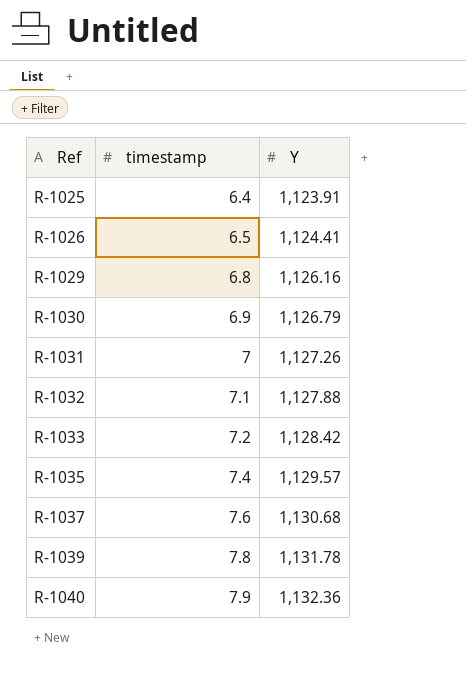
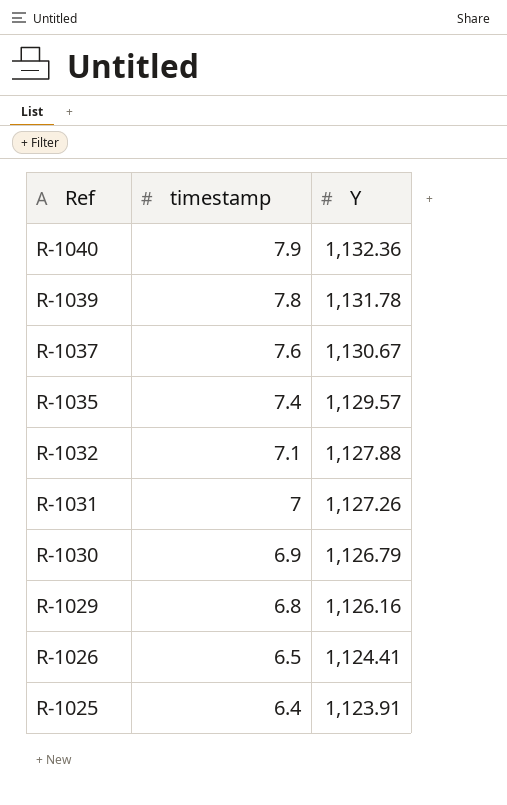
row order: Ref ascending -> Ref descending
row R-1033: 7.2 | 1,128.42 -> none
R-1037 | Y: 1,130.68 -> 1,130.67

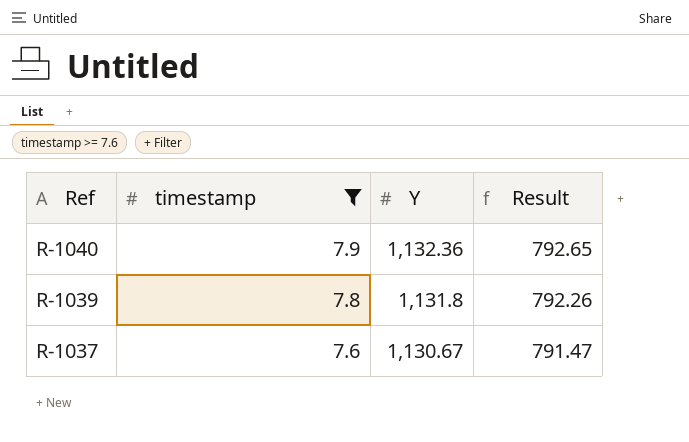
filter: none -> timestamp >= 7.6
column Result | formula: none -> [Y] * 0.7
R-1039 | Y: 1,131.78 -> 1,131.8

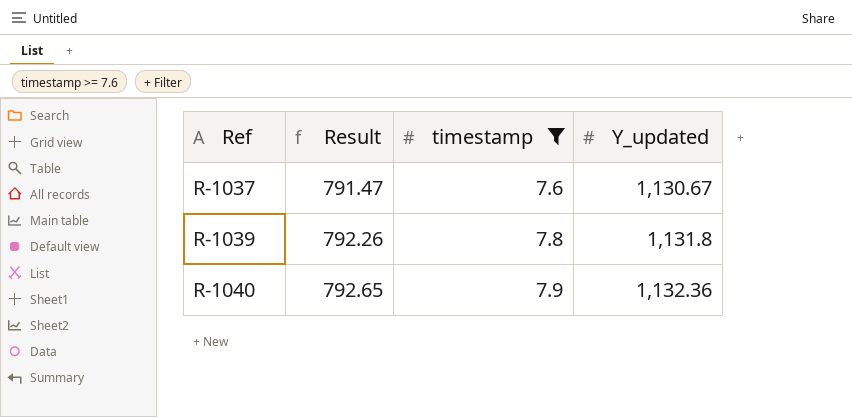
row order: Ref descending -> Ref ascending
column Result | position: 4 -> 2
column name: Y -> Y_updated

